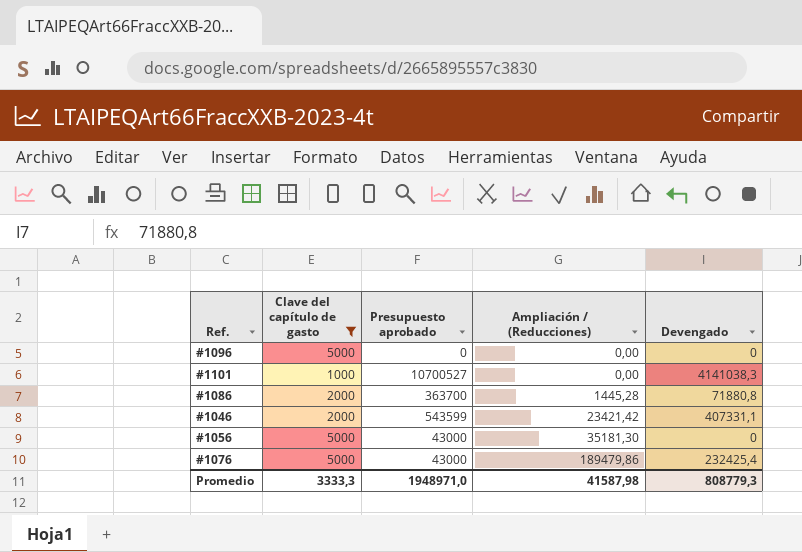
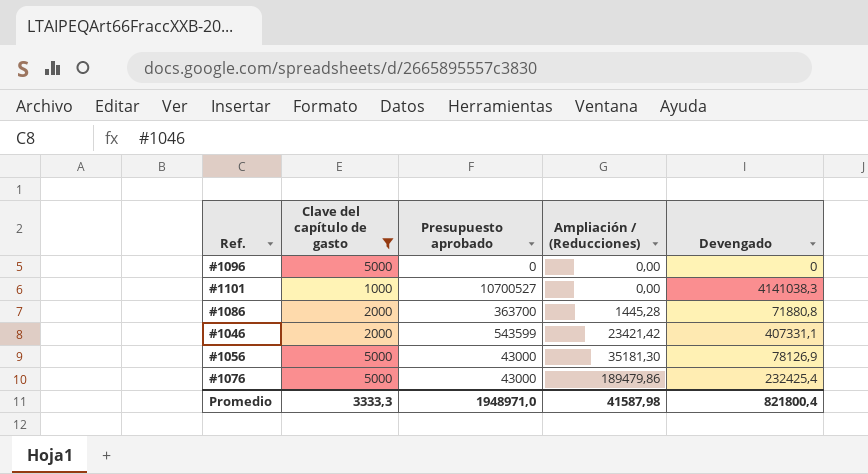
#1056 | Devengado: 0 -> 78126,9
Promedio | Devengado: 808779,3 -> 821800,4

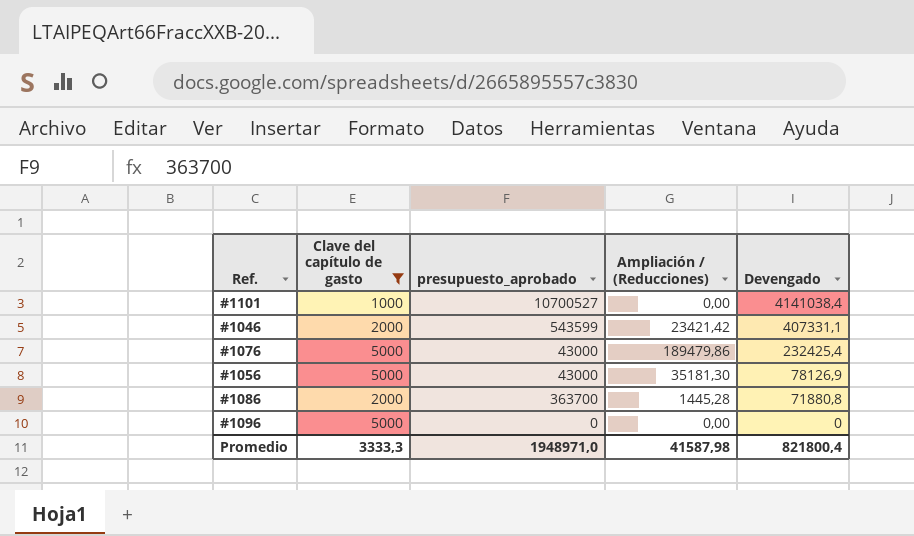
row order: Ampliación / (Reducciones) ascending -> Devengado descending
column name: Presupuesto aprobado -> presupuesto_aprobado
#1101 | Devengado: 4141038,3 -> 4141038,4

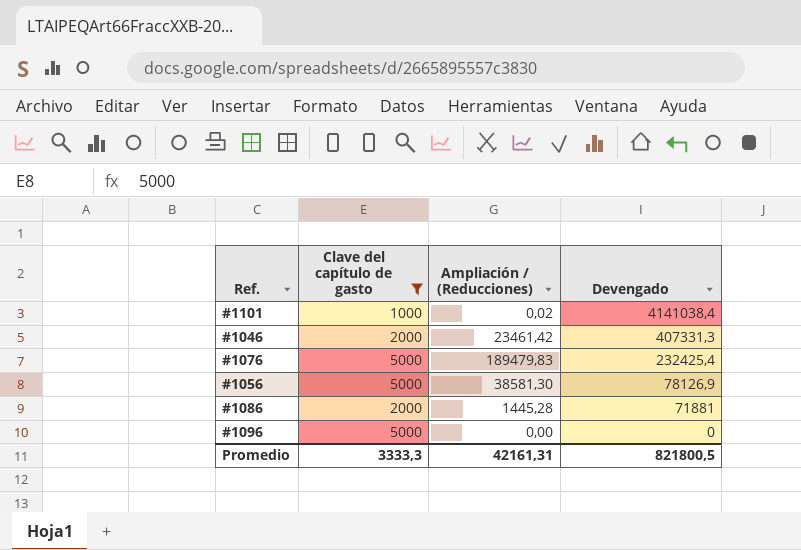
column presupuesto_aprobado | position: 3 -> none
#1101 | Ampliación / (Reducciones): 0,00 -> 0,02
#1046 | Ampliación / (Reducciones): 23421,42 -> 23461,42
#1046 | Devengado: 407331,1 -> 407331,3
#1076 | Ampliación / (Reducciones): 189479,86 -> 189479,83
#1056 | Ampliación / (Reducciones): 35181,30 -> 38581,30
#1086 | Devengado: 71880,8 -> 71881
Promedio | Ampliación / (Reducciones): 41587,98 -> 42161,31
Promedio | Devengado: 821800,4 -> 821800,5

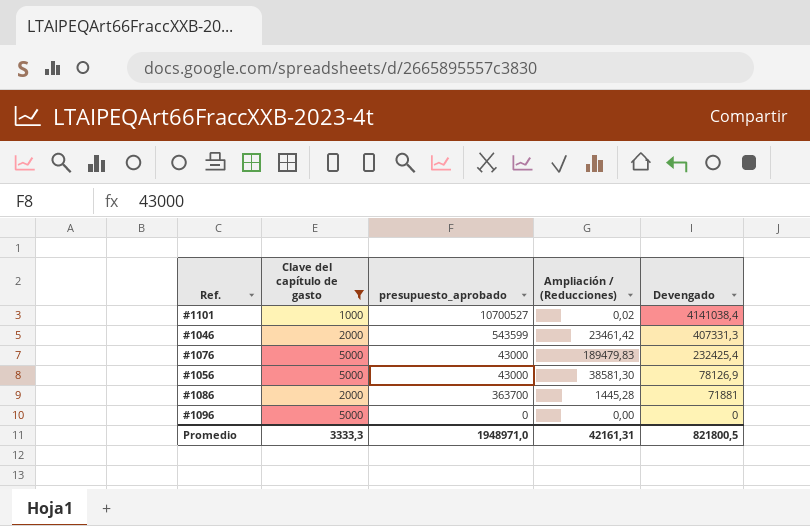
column presupuesto_aprobado | position: none -> 3

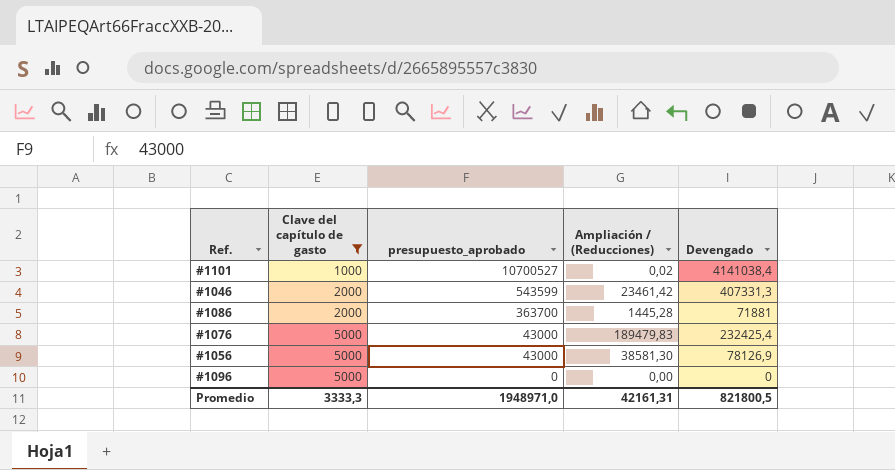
row order: Devengado descending -> Clave del capítulo de gasto ascending

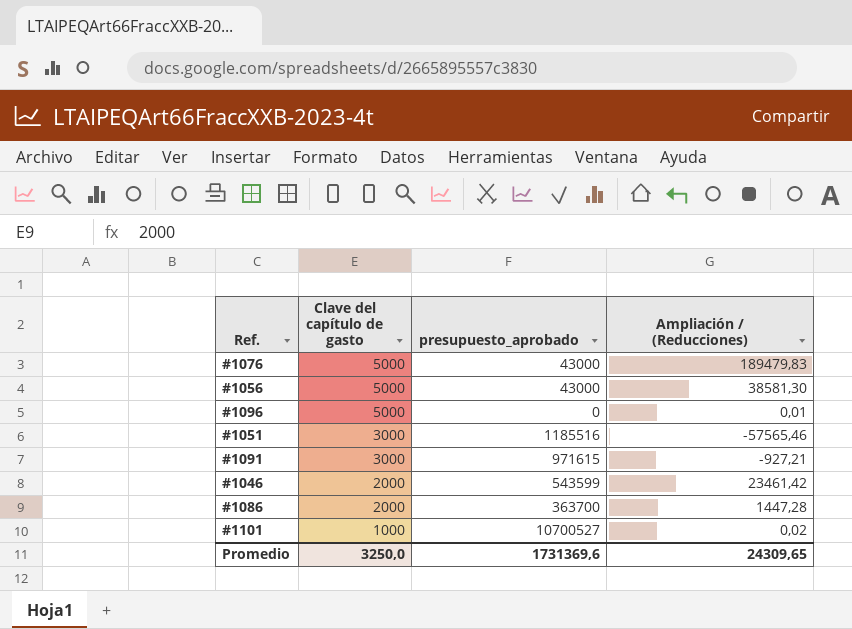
filter: Clave del capítulo de gasto != 3000 -> none
row order: Clave del capítulo de gasto ascending -> Clave del capítulo de gasto descending
column Devengado | position: 5 -> none
#1096 | Ampliación / (Reducciones): 0,00 -> 0,01
#1086 | Ampliación / (Reducciones): 1445,28 -> 1447,28
Promedio | Clave del capítulo de gasto: 3333,3 -> 3250,0
Promedio | presupuesto_aprobado: 1948971,0 -> 1731369,6
Promedio | Ampliación / (Reducciones): 42161,31 -> 24309,65

